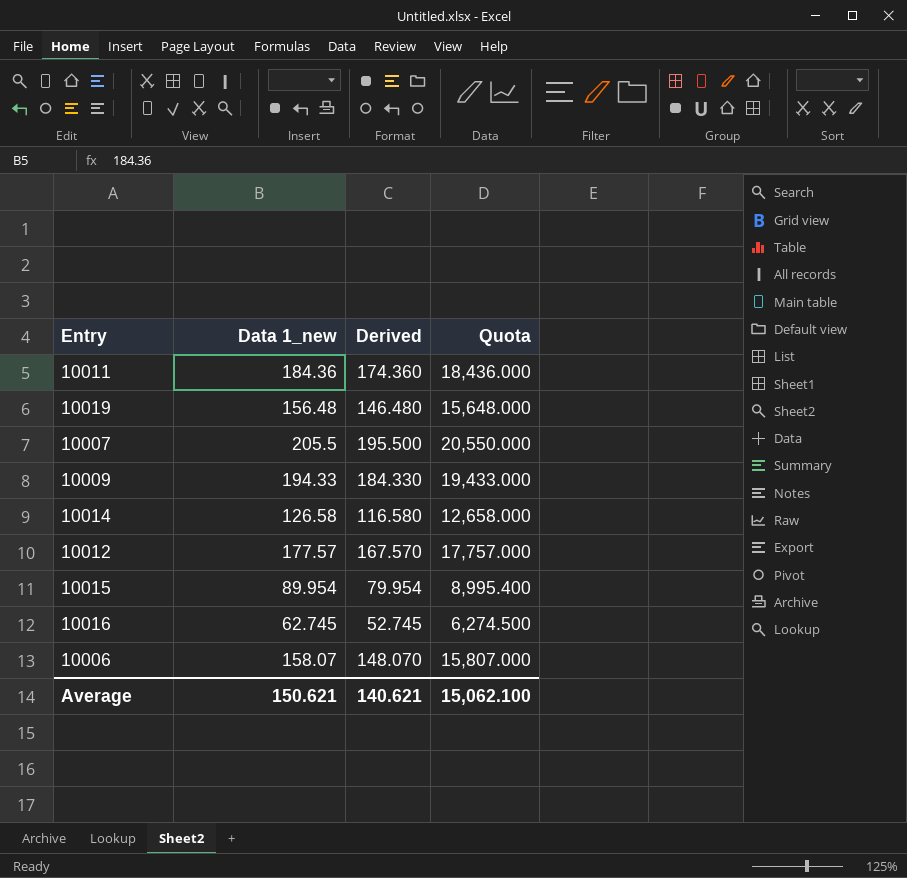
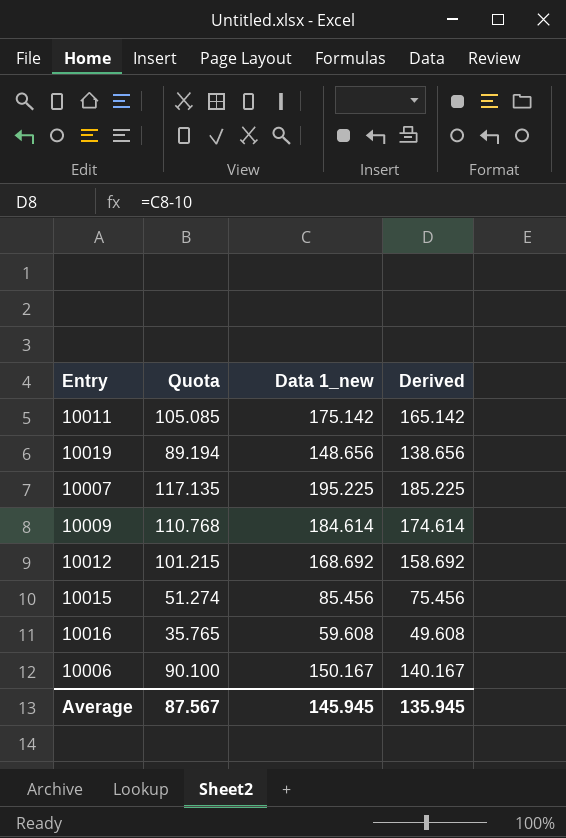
column Quota | formula: [Data 1_new] * 100 -> [Data 1_new] * 0.6
column Quota | position: 4 -> 2
row 10014: 126.58 | 116.580 | 12,658.000 -> none
10011 | Data 1_new: 184.36 -> 175.142
10011 | Derived: 174.360 -> 165.142
10019 | Data 1_new: 156.48 -> 148.656
10019 | Derived: 146.480 -> 138.656
10007 | Data 1_new: 205.5 -> 195.225
10007 | Derived: 195.500 -> 185.225
10009 | Data 1_new: 194.33 -> 184.614
10009 | Derived: 184.330 -> 174.614
10012 | Data 1_new: 177.57 -> 168.692
10012 | Derived: 167.570 -> 158.692
10015 | Data 1_new: 89.954 -> 85.456
10015 | Derived: 79.954 -> 75.456
10016 | Data 1_new: 62.745 -> 59.608
10016 | Derived: 52.745 -> 49.608
10006 | Data 1_new: 158.07 -> 150.167
10006 | Derived: 148.070 -> 140.167
Average | Quota: 15,062.100 -> 87.567
Average | Data 1_new: 150.621 -> 145.945
Average | Derived: 140.621 -> 135.945

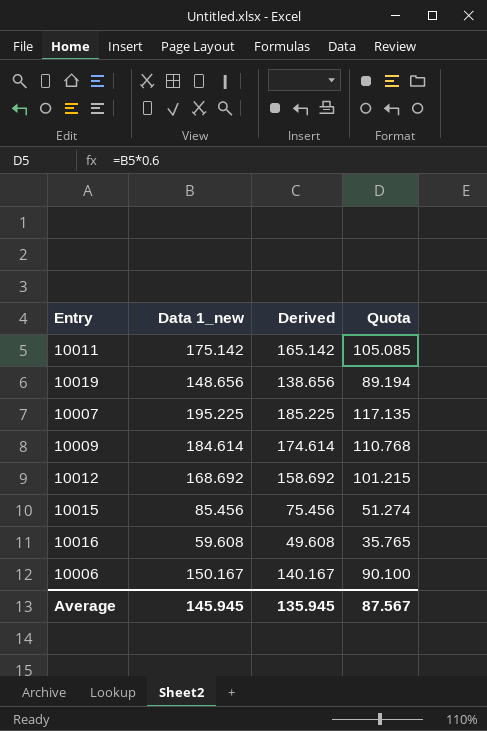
column Quota | position: 2 -> 4

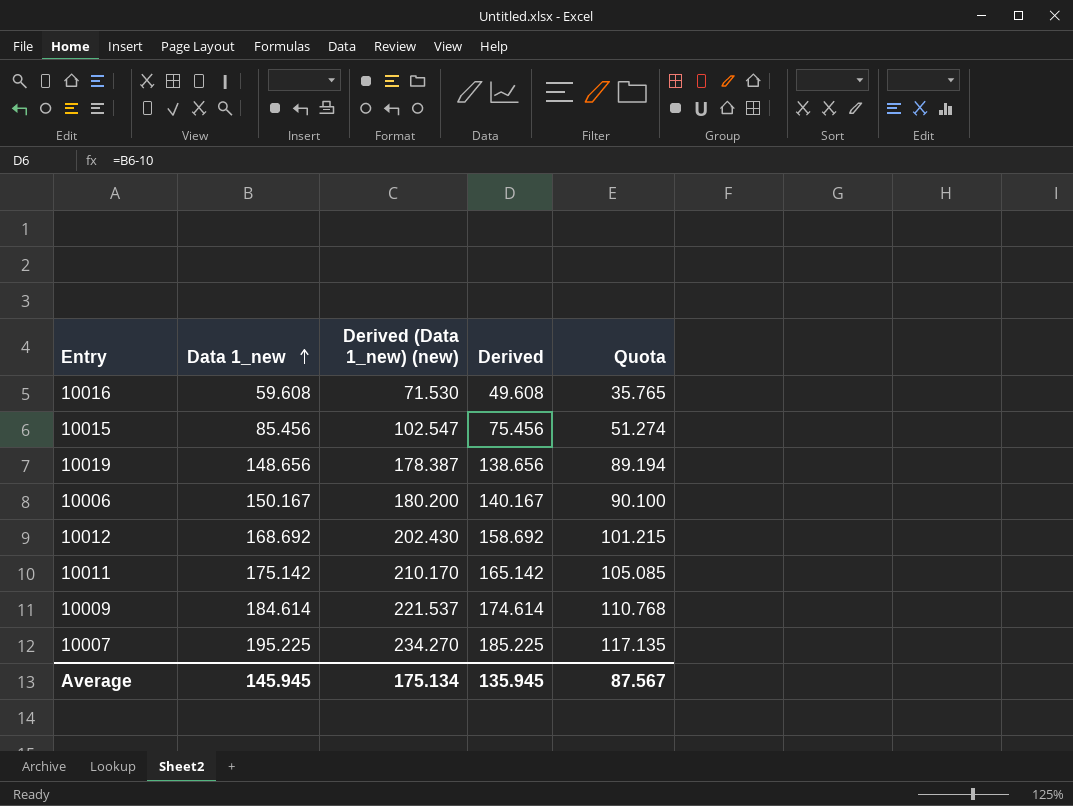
row order: none -> Data 1_new ascending
column Derived (Data 1_new) (new) | formula: none -> [Data 1_new] * 1.2

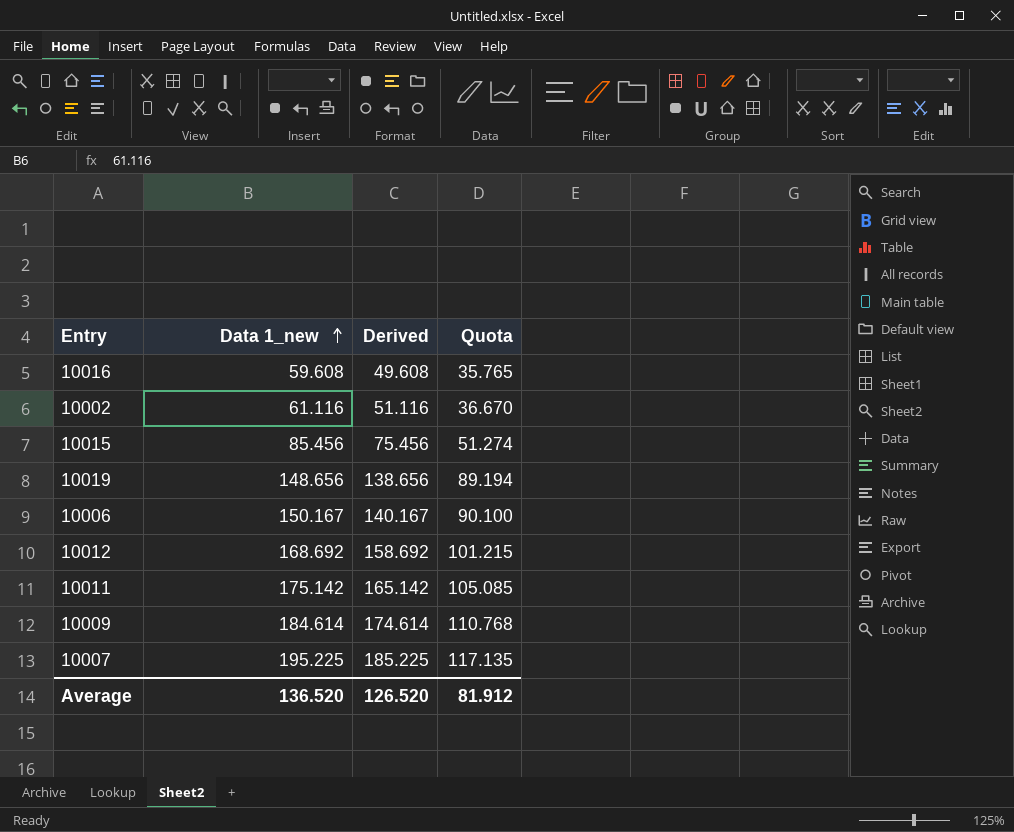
column Derived (Data 1_new) (new) | formula: [Data 1_new] * 1.2 -> none
row 10002: none -> 61.116 | 51.116 | 36.670
Average | Data 1_new: 145.945 -> 136.520
Average | Derived: 135.945 -> 126.520
Average | Quota: 87.567 -> 81.912

